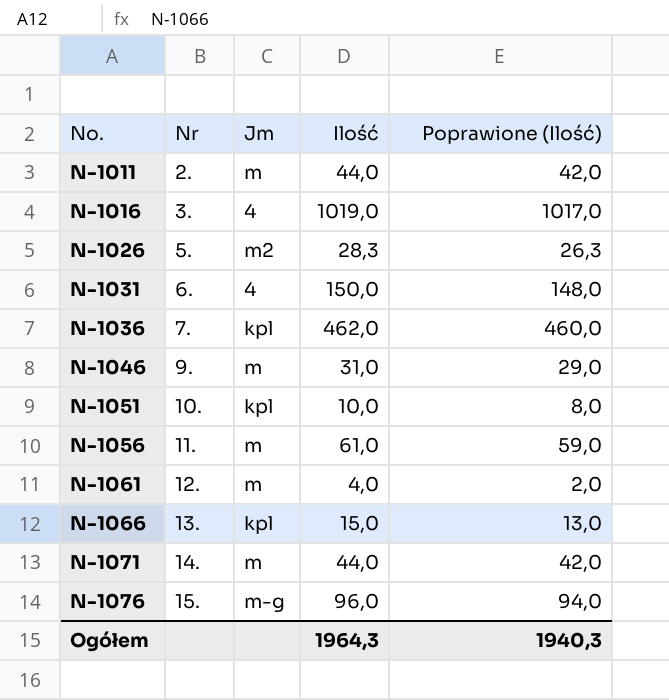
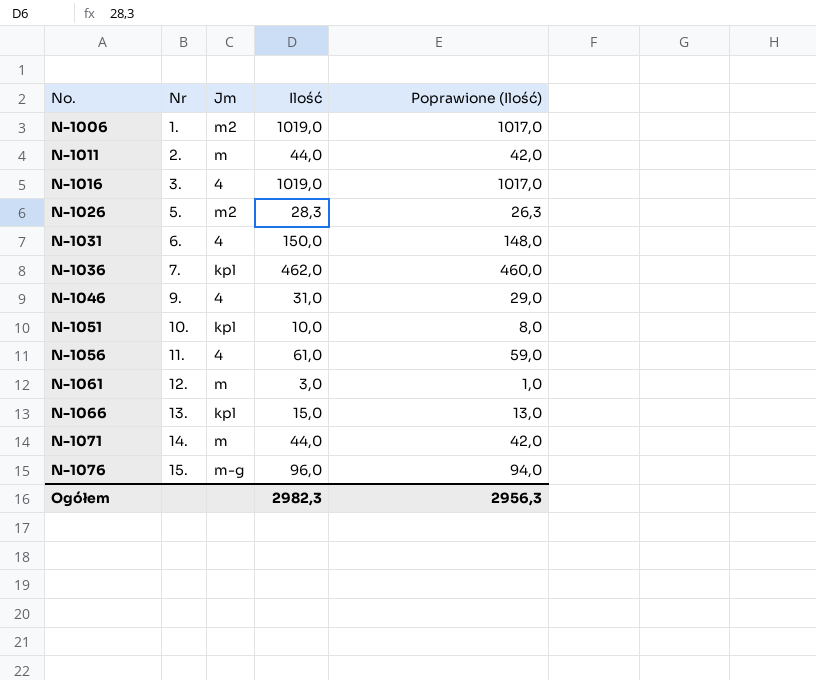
row N-1006: none -> 1. | m2 | 1019,0 | 1017,0
N-1046 | Jm: m -> 4
N-1056 | Jm: m -> 4
N-1061 | Ilość: 4,0 -> 3,0
N-1061 | Poprawione (Ilość): 2,0 -> 1,0
Ogółem | Ilość: 1964,3 -> 2982,3
Ogółem | Poprawione (Ilość): 1940,3 -> 2956,3

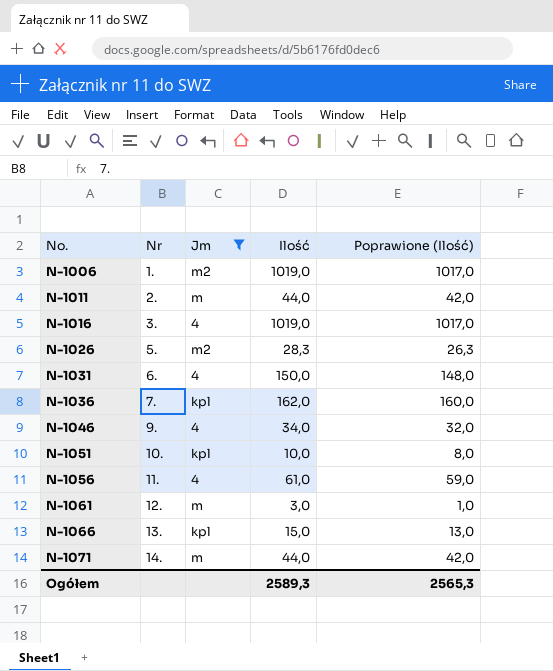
filter: none -> Jm != m-g
N-1036 | Ilość: 462,0 -> 162,0
N-1036 | Poprawione (Ilość): 460,0 -> 160,0
N-1046 | Ilość: 31,0 -> 34,0
N-1046 | Poprawione (Ilość): 29,0 -> 32,0
Ogółem | Ilość: 2982,3 -> 2589,3
Ogółem | Poprawione (Ilość): 2956,3 -> 2565,3

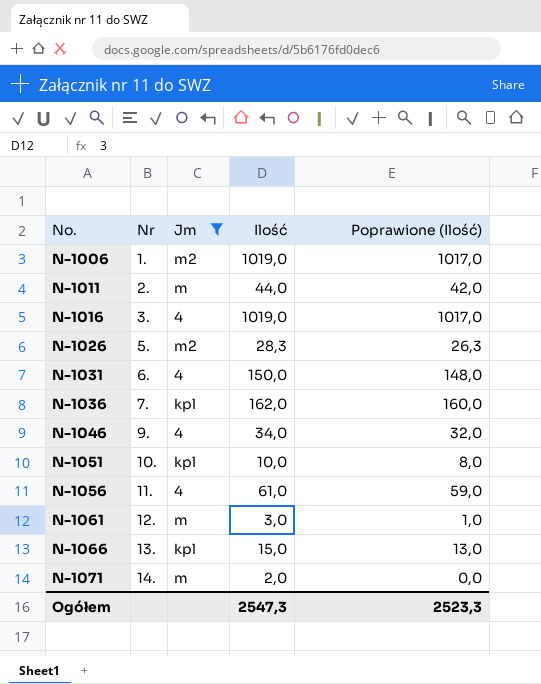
N-1071 | Ilość: 44,0 -> 2,0
N-1071 | Poprawione (Ilość): 42,0 -> 0,0
Ogółem | Ilość: 2589,3 -> 2547,3
Ogółem | Poprawione (Ilość): 2565,3 -> 2523,3

